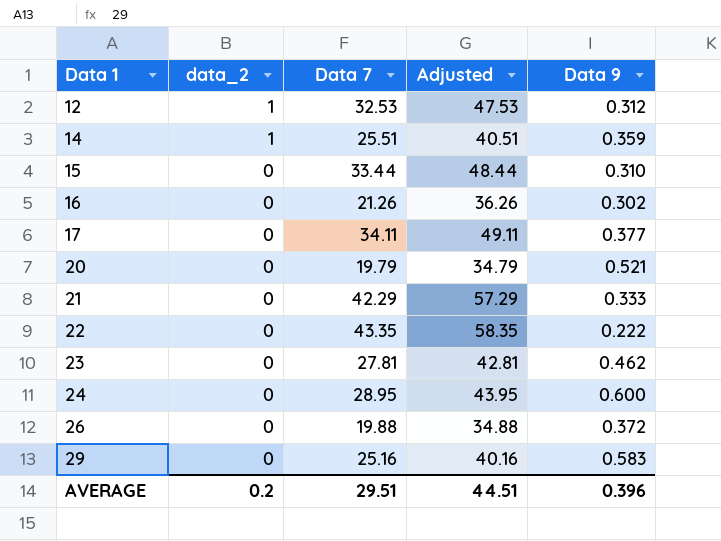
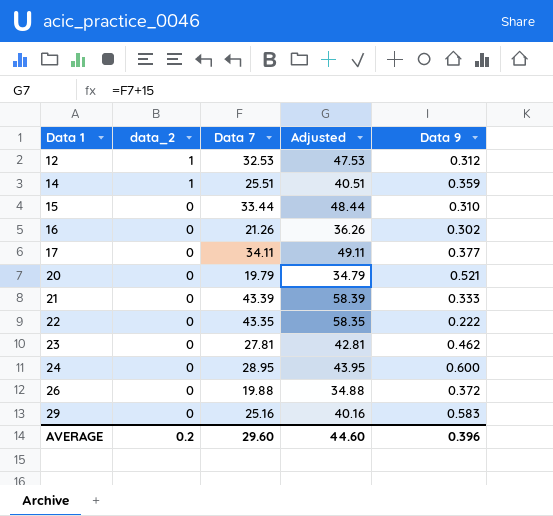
21 | Data 7: 42.29 -> 43.39
21 | Adjusted: 57.29 -> 58.39
AVERAGE | Data 7: 29.51 -> 29.60
AVERAGE | Adjusted: 44.51 -> 44.60

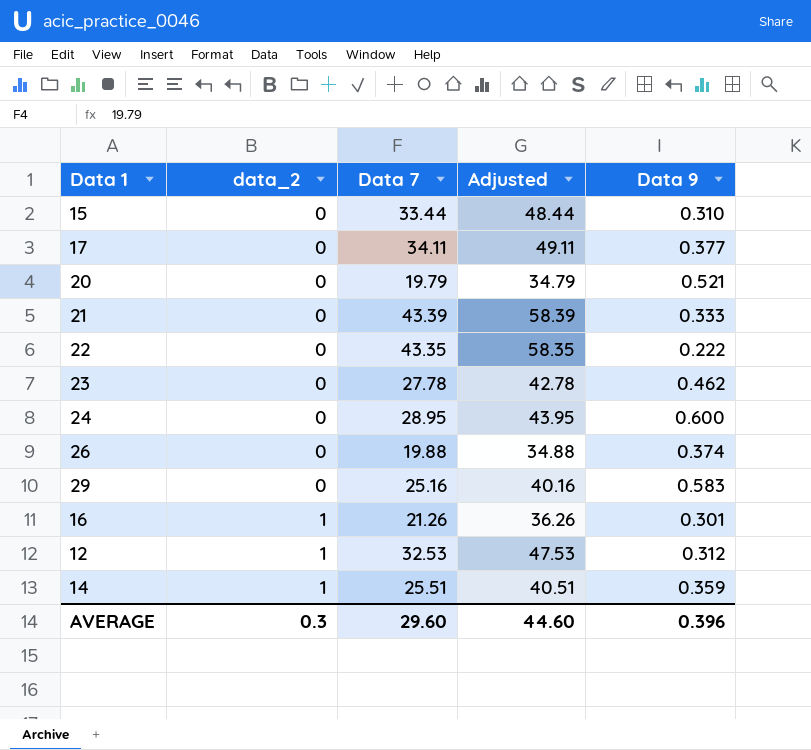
row order: Data 1 ascending -> data_2 ascending
23 | Data 7: 27.81 -> 27.78
23 | Adjusted: 42.81 -> 42.78
26 | Data 9: 0.372 -> 0.374
16 | data_2: 0 -> 1
16 | Data 9: 0.302 -> 0.301
AVERAGE | data_2: 0.2 -> 0.3

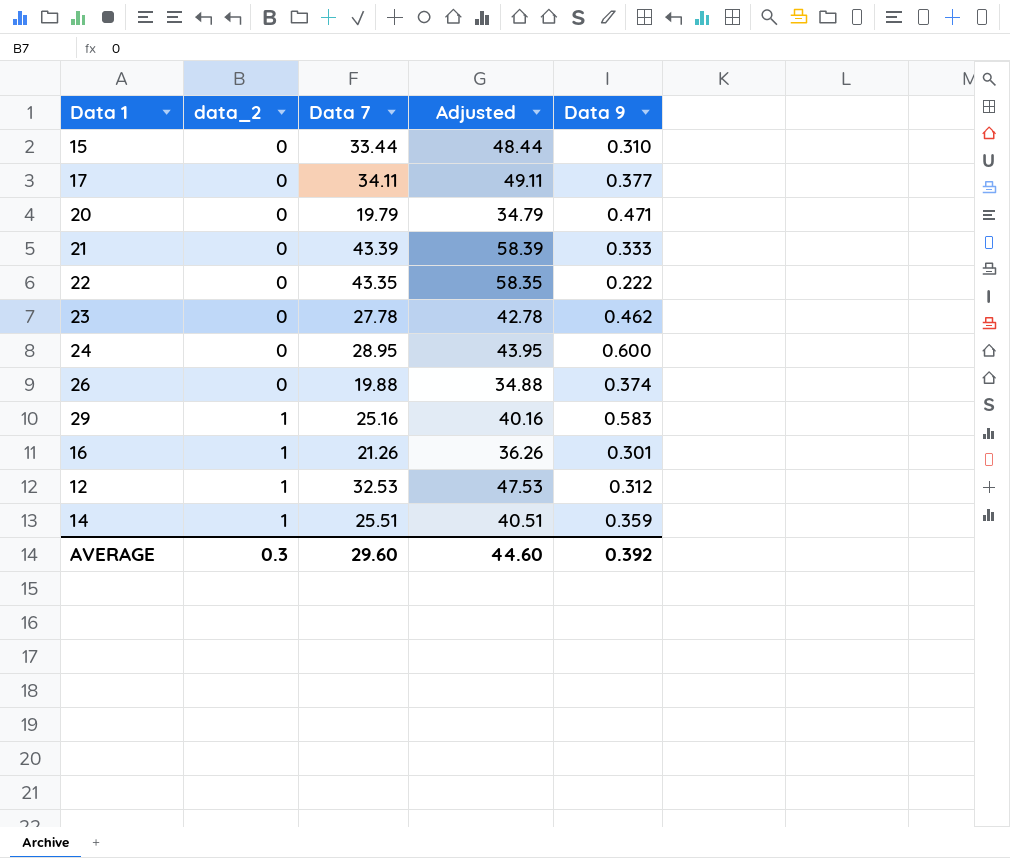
20 | Data 9: 0.521 -> 0.471
29 | data_2: 0 -> 1
AVERAGE | Data 9: 0.396 -> 0.392

